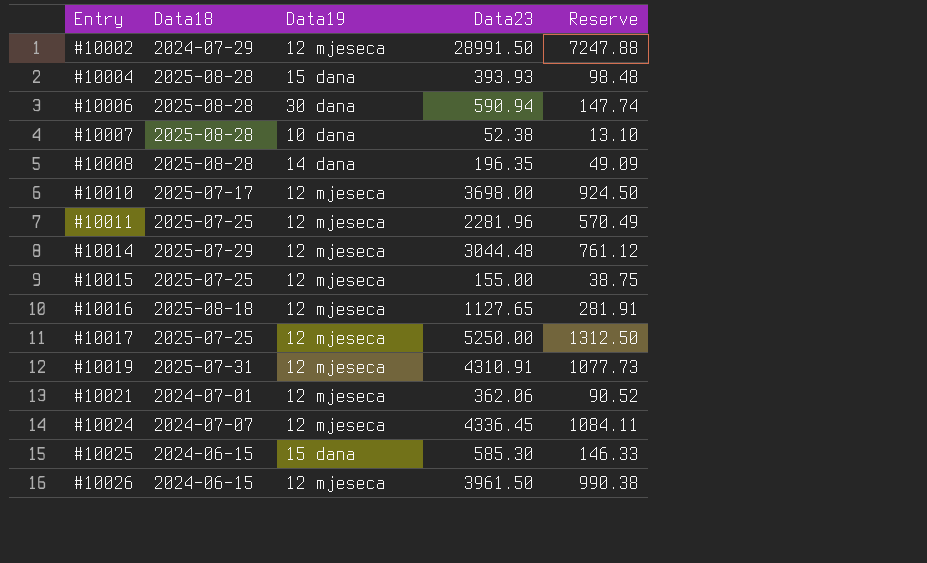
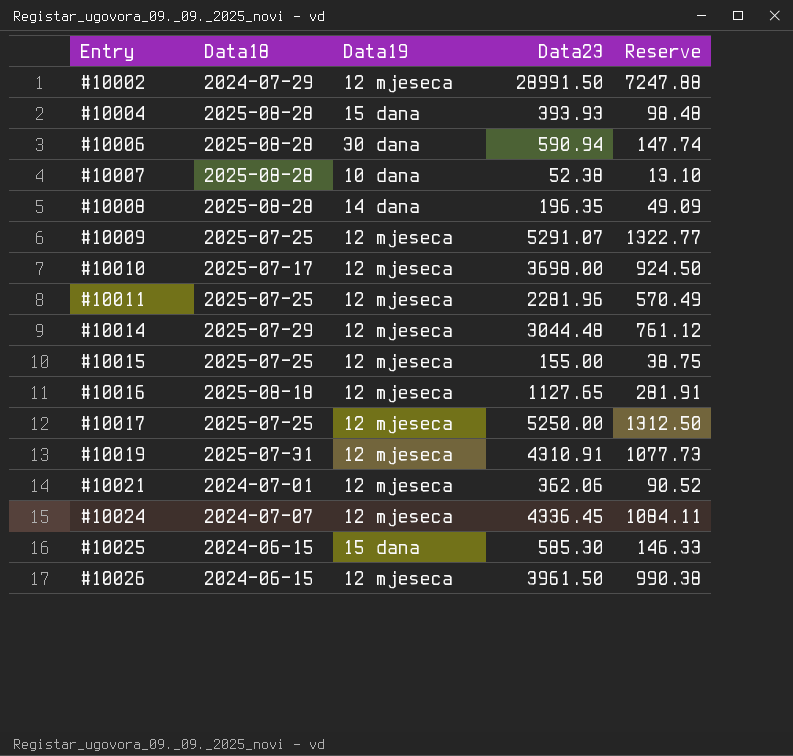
row #10009: none -> 2025-07-25 | 12 mjeseca | 5291.07 | 1322.77

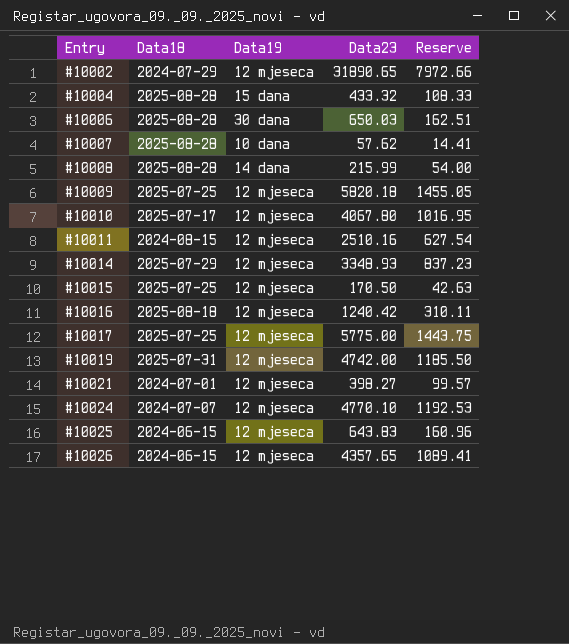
#10002 | Data23: 28991.50 -> 31890.65
#10002 | Reserve: 7247.88 -> 7972.66
#10004 | Data23: 393.93 -> 433.32
#10004 | Reserve: 98.48 -> 108.33
#10006 | Data23: 590.94 -> 650.03
#10006 | Reserve: 147.74 -> 162.51
#10007 | Data23: 52.38 -> 57.62
#10007 | Reserve: 13.10 -> 14.41
#10008 | Data23: 196.35 -> 215.99
#10008 | Reserve: 49.09 -> 54.00
#10009 | Data23: 5291.07 -> 5820.18
#10009 | Reserve: 1322.77 -> 1455.05
#10010 | Data23: 3698.00 -> 4067.80
#10010 | Reserve: 924.50 -> 1016.95
#10011 | Data18: 2025-07-25 -> 2024-08-15
#10011 | Data23: 2281.96 -> 2510.16
#10011 | Reserve: 570.49 -> 627.54
#10014 | Data23: 3044.48 -> 3348.93
#10014 | Reserve: 761.12 -> 837.23
#10015 | Data23: 155.00 -> 170.50
#10015 | Reserve: 38.75 -> 42.63
#10016 | Data23: 1127.65 -> 1240.42
#10016 | Reserve: 281.91 -> 310.11
#10017 | Data23: 5250.00 -> 5775.00
#10017 | Reserve: 1312.50 -> 1443.75
#10019 | Data23: 4310.91 -> 4742.00
#10019 | Reserve: 1077.73 -> 1185.50
#10021 | Data23: 362.06 -> 398.27
#10021 | Reserve: 90.52 -> 99.57
#10024 | Data23: 4336.45 -> 4770.10
#10024 | Reserve: 1084.11 -> 1192.53
#10025 | Data19: 15 dana -> 12 mjeseca
#10025 | Data23: 585.30 -> 643.83
#10025 | Reserve: 146.33 -> 160.96
#10026 | Data23: 3961.50 -> 4357.65
#10026 | Reserve: 990.38 -> 1089.41

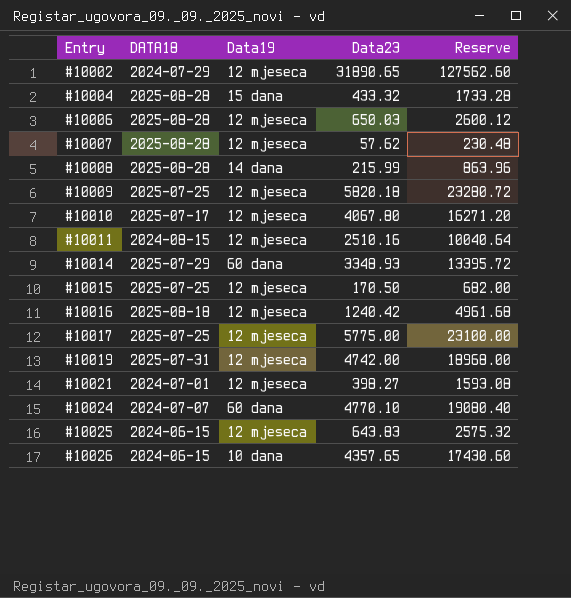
column name: Data18 -> DATA18
column Reserve | formula: [Data23] * 0.25 -> [Data23] * 4
#10006 | Data19: 30 dana -> 12 mjeseca
#10007 | Data19: 10 dana -> 12 mjeseca
#10014 | Data19: 12 mjeseca -> 60 dana
#10024 | Data19: 12 mjeseca -> 60 dana
#10026 | Data19: 12 mjeseca -> 10 dana

